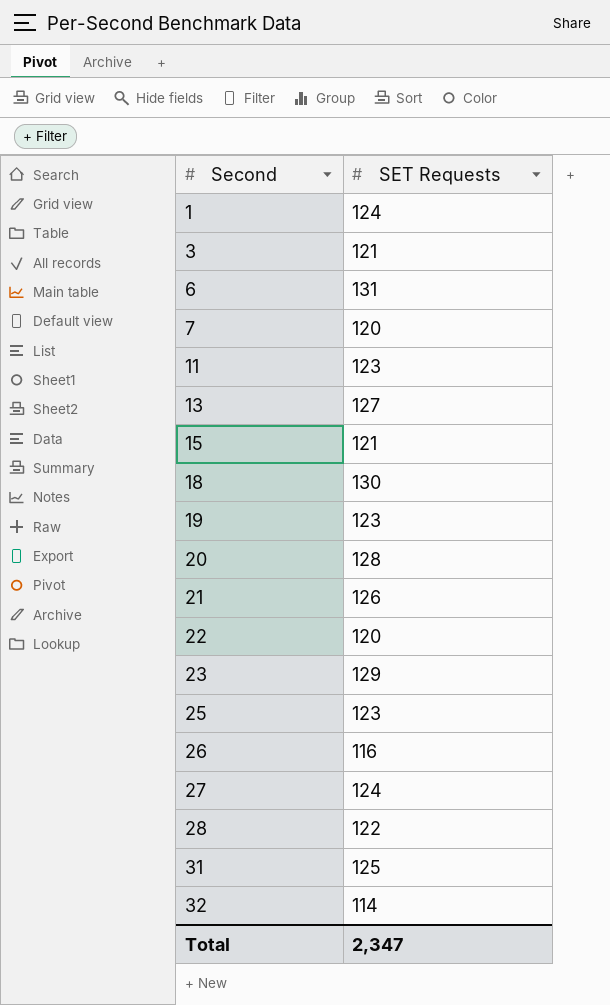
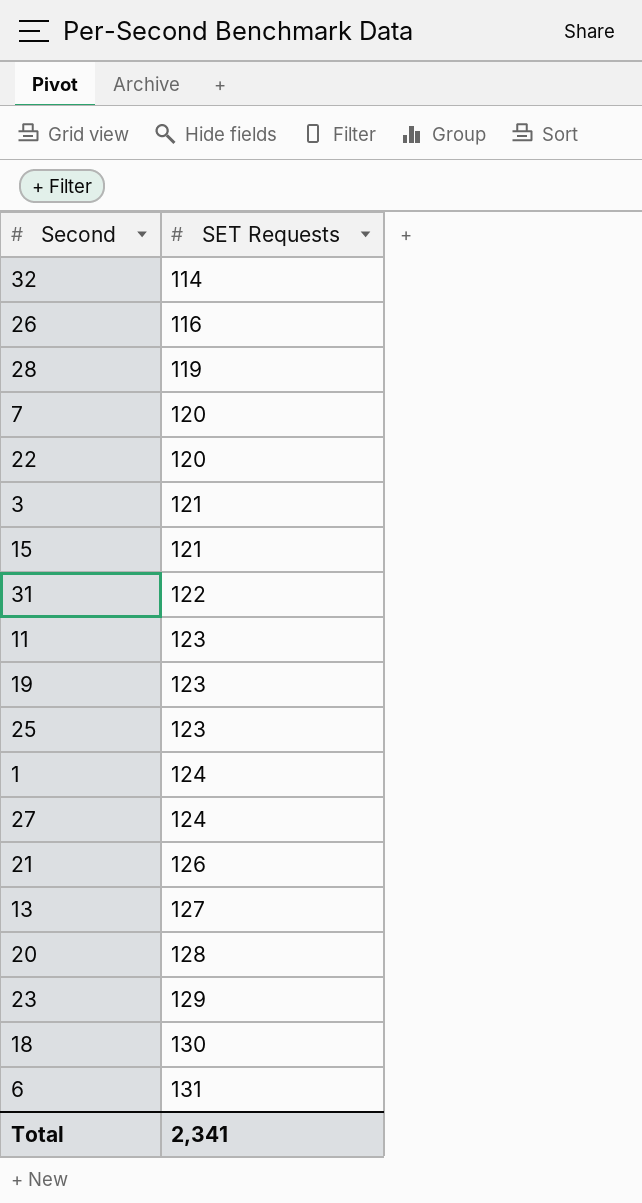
row order: Second ascending -> SET Requests ascending
28 | SET Requests: 122 -> 119
31 | SET Requests: 125 -> 122
Total | SET Requests: 2,347 -> 2,341

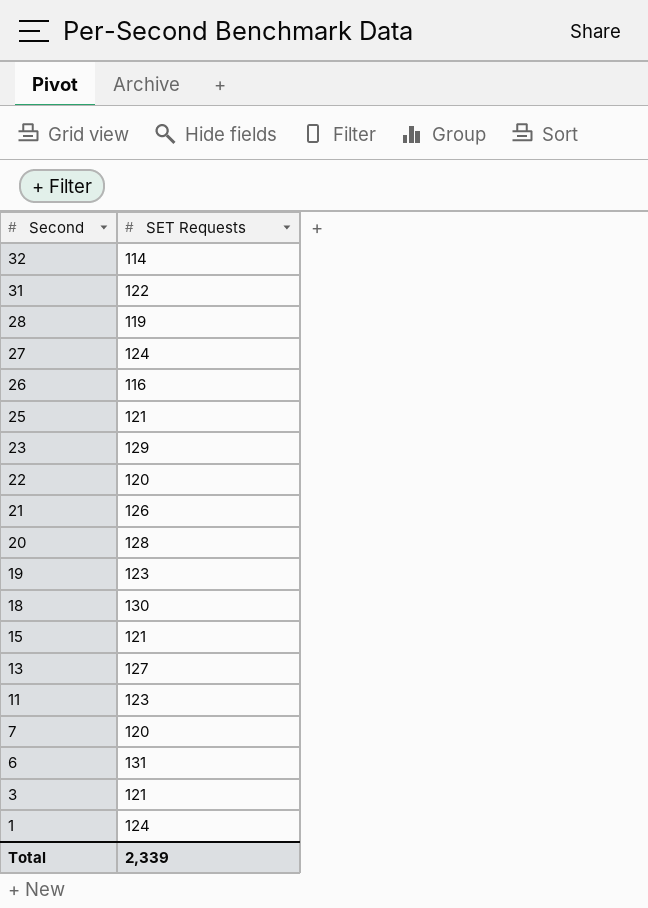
row order: SET Requests ascending -> Second descending
25 | SET Requests: 123 -> 121
Total | SET Requests: 2,341 -> 2,339

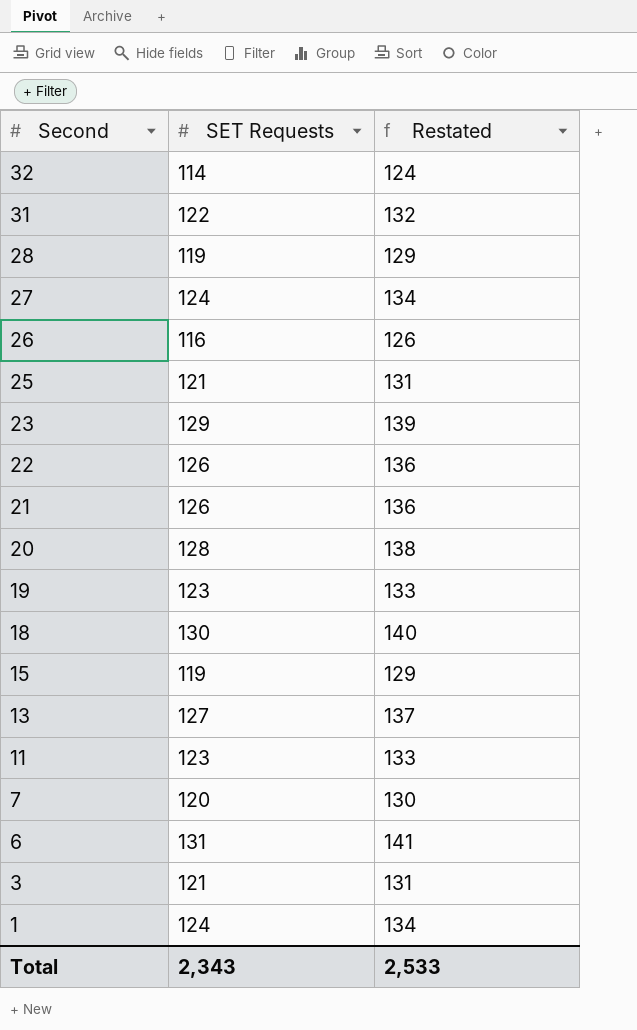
column Restated | formula: none -> [SET Requests] + 10
22 | SET Requests: 120 -> 126
15 | SET Requests: 121 -> 119
Total | SET Requests: 2,339 -> 2,343

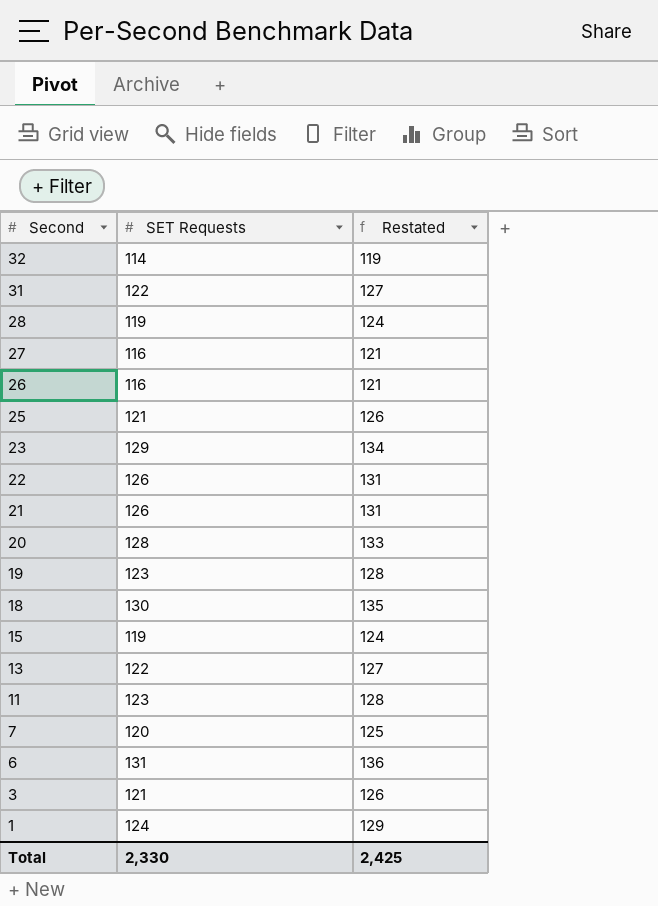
column Restated | formula: [SET Requests] + 10 -> [SET Requests] + 5
27 | SET Requests: 124 -> 116
13 | SET Requests: 127 -> 122
Total | SET Requests: 2,343 -> 2,330
Total | Restated: 2,533 -> 2,425

